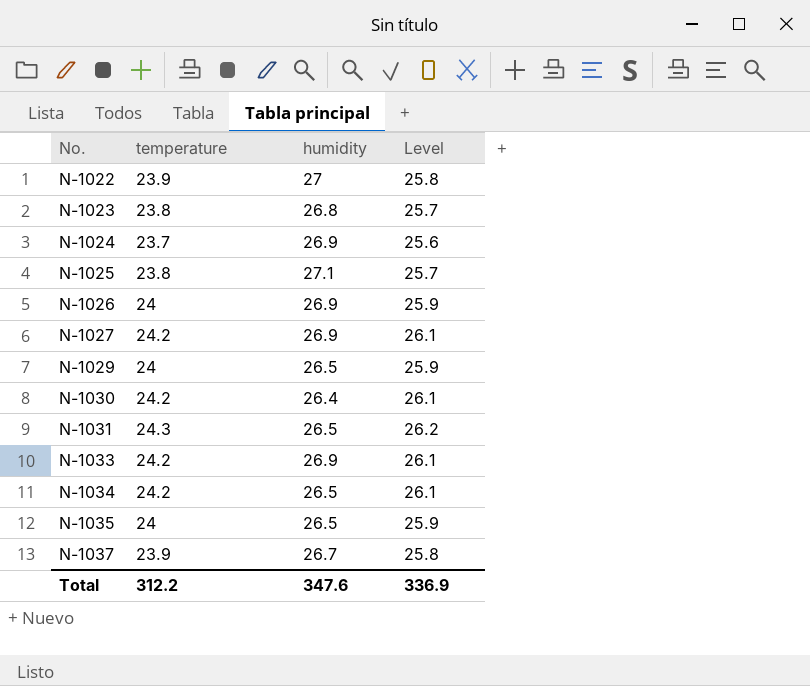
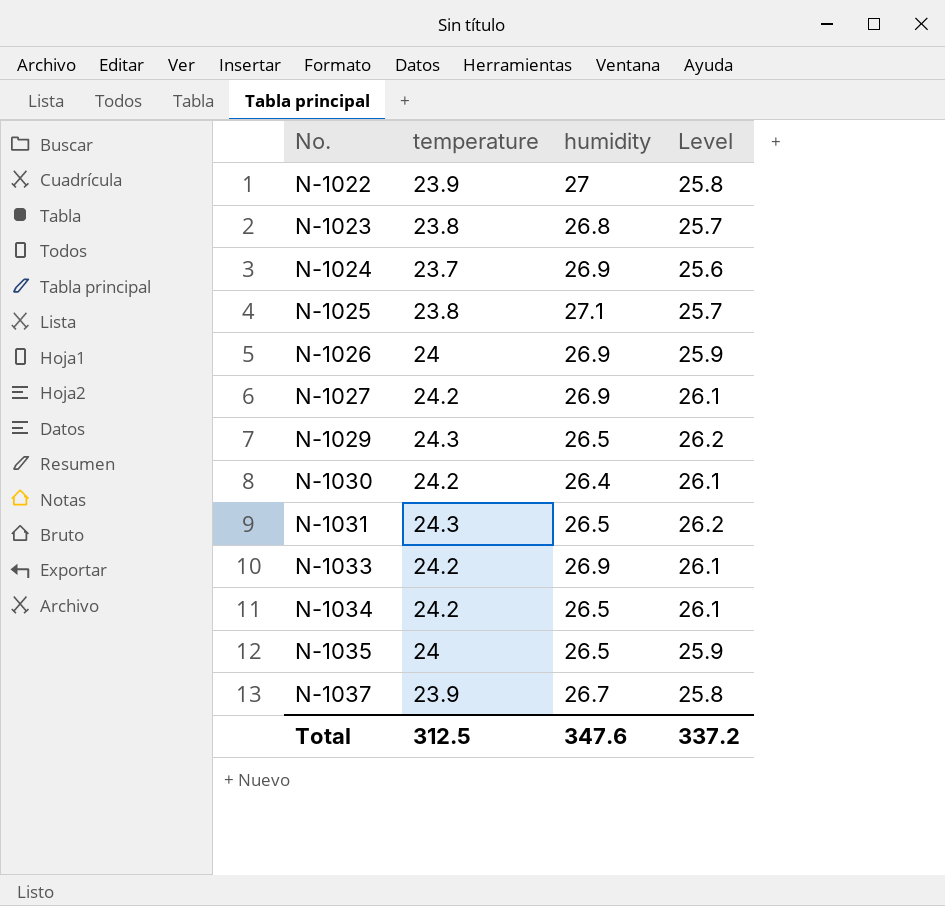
N-1029 | temperature: 24 -> 24.3
N-1029 | Level: 25.9 -> 26.2
Total | temperature: 312.2 -> 312.5
Total | Level: 336.9 -> 337.2

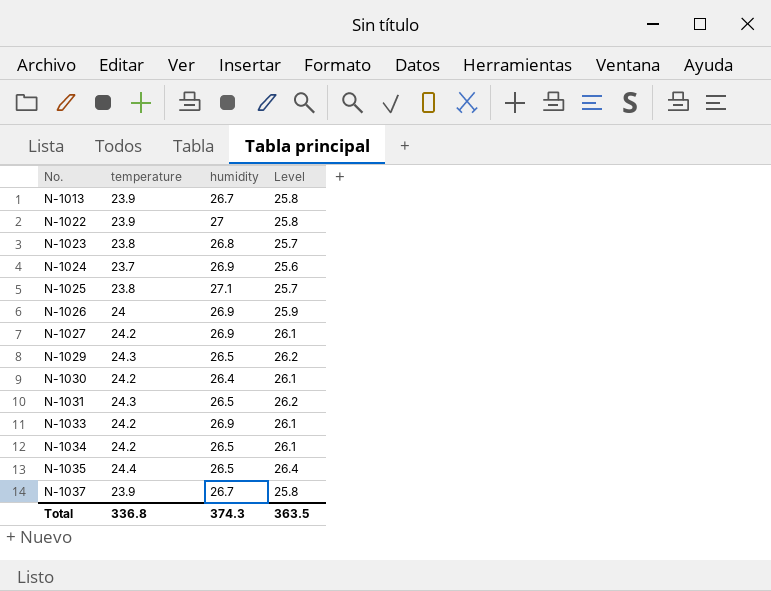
row N-1013: none -> 23.9 | 26.7 | 25.8
N-1035 | temperature: 24 -> 24.4
N-1035 | Level: 25.9 -> 26.4
Total | temperature: 312.5 -> 336.8
Total | humidity: 347.6 -> 374.3
Total | Level: 337.2 -> 363.5

